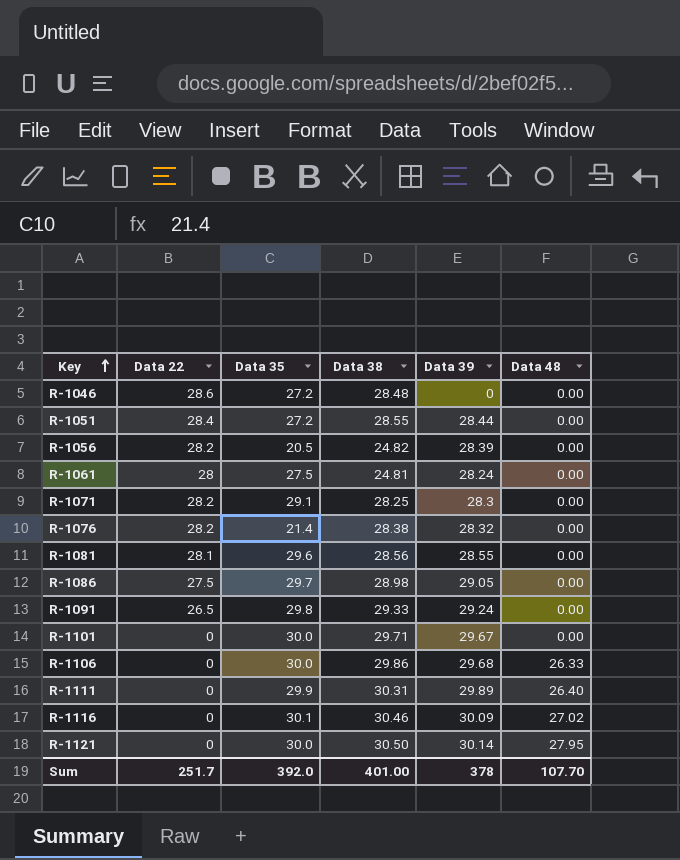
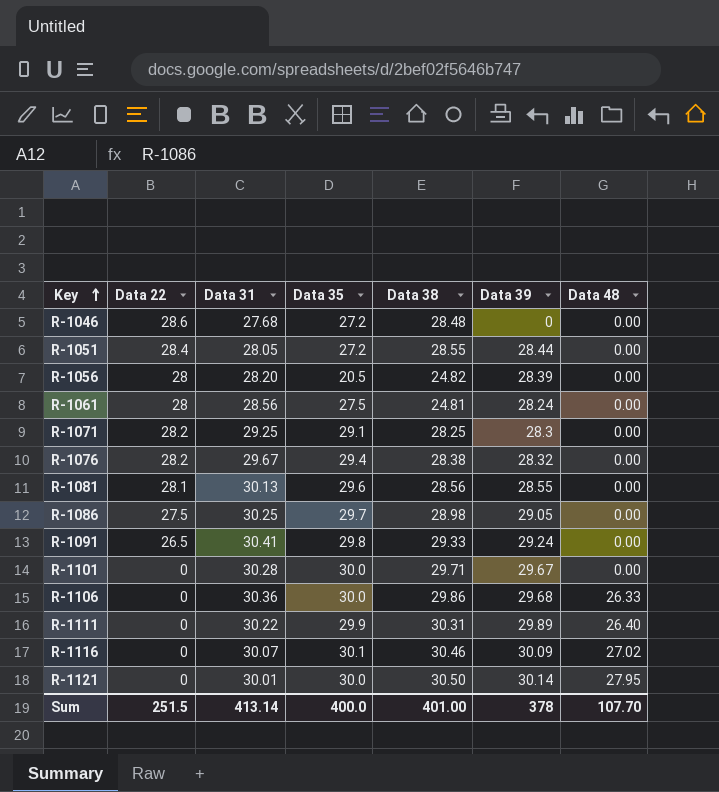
column Data 31 | position: none -> 3
R-1056 | Data 22: 28.2 -> 28
R-1076 | Data 35: 21.4 -> 29.4
Sum | Data 22: 251.7 -> 251.5
Sum | Data 35: 392.0 -> 400.0

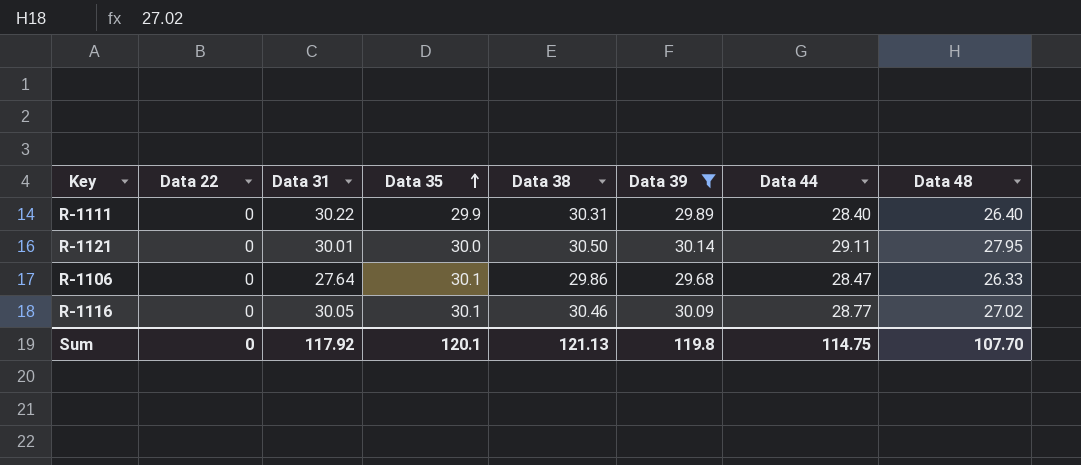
filter: none -> Data 39 >= 29.68
row order: Key ascending -> Data 35 ascending
column Data 44 | position: none -> 7
R-1106 | Data 31: 30.36 -> 27.64
R-1106 | Data 35: 30.0 -> 30.1
R-1116 | Data 31: 30.07 -> 30.05
Sum | Data 22: 251.5 -> 0
Sum | Data 31: 413.14 -> 117.92
Sum | Data 35: 400.0 -> 120.1
Sum | Data 38: 401.00 -> 121.13
Sum | Data 39: 378 -> 119.8

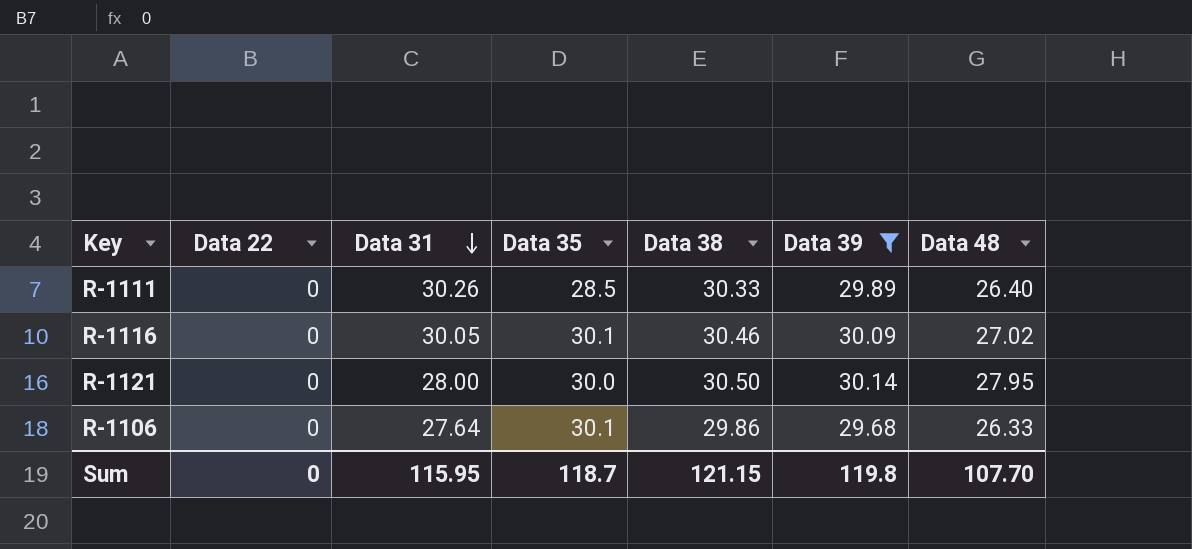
row order: Data 35 ascending -> Data 31 descending
column Data 44 | position: 7 -> none
R-1111 | Data 31: 30.22 -> 30.26
R-1111 | Data 35: 29.9 -> 28.5
R-1111 | Data 38: 30.31 -> 30.33
R-1121 | Data 31: 30.01 -> 28.00
Sum | Data 31: 117.92 -> 115.95
Sum | Data 35: 120.1 -> 118.7
Sum | Data 38: 121.13 -> 121.15

